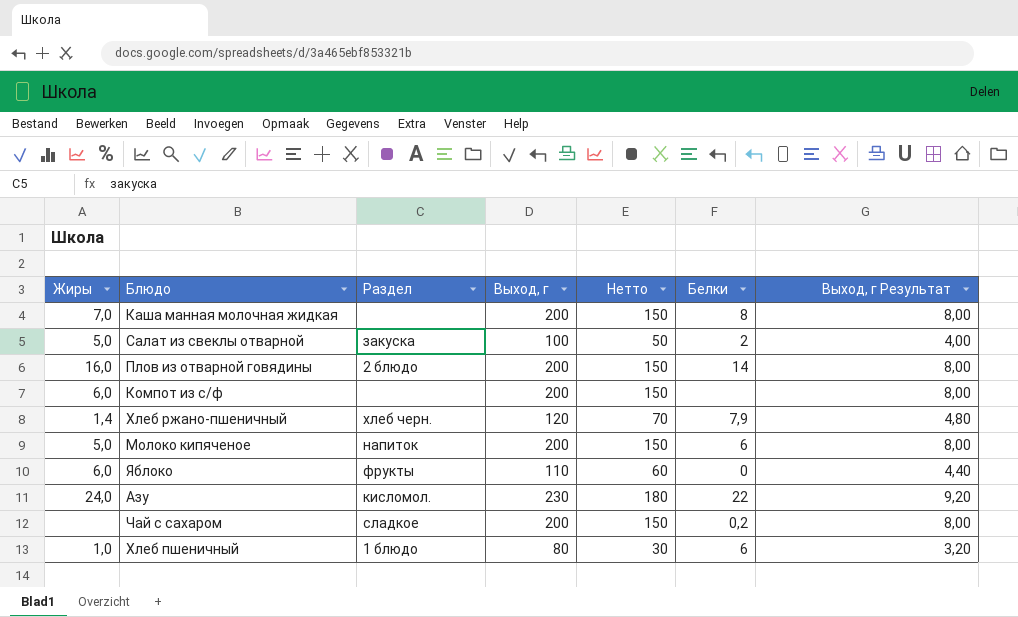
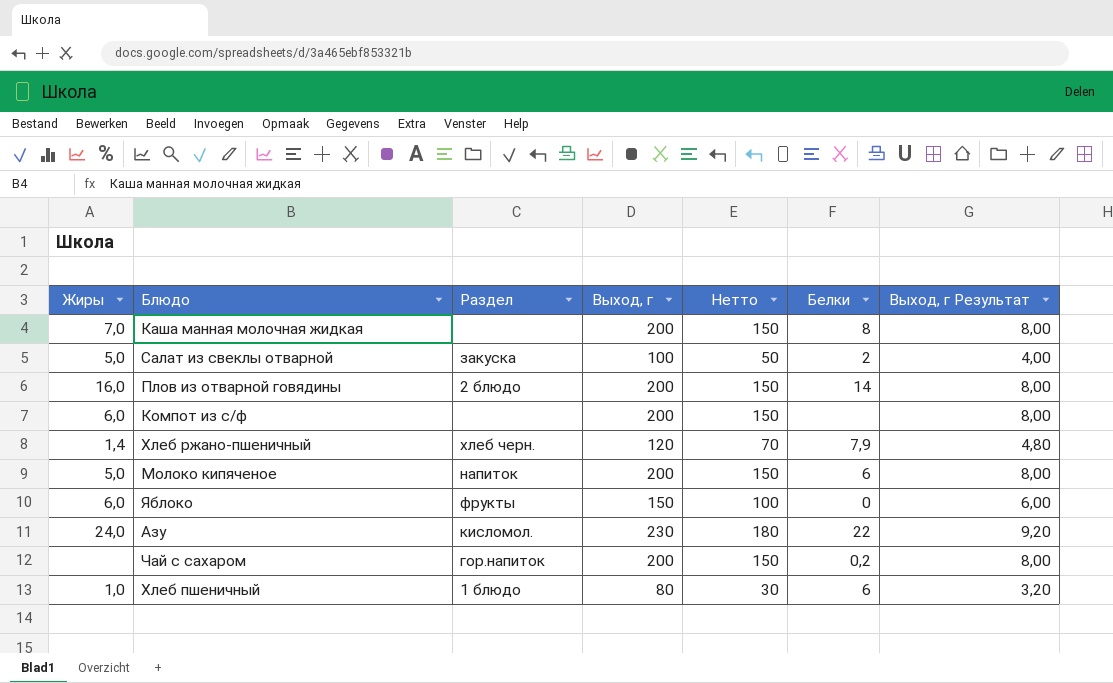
Яблоко | Выход, г: 110 -> 150
Яблоко | Нетто: 60 -> 100
Яблоко | Выход, г Результат: 4,40 -> 6,00
Чай с сахаром | Раздел: сладкое -> гор.напиток

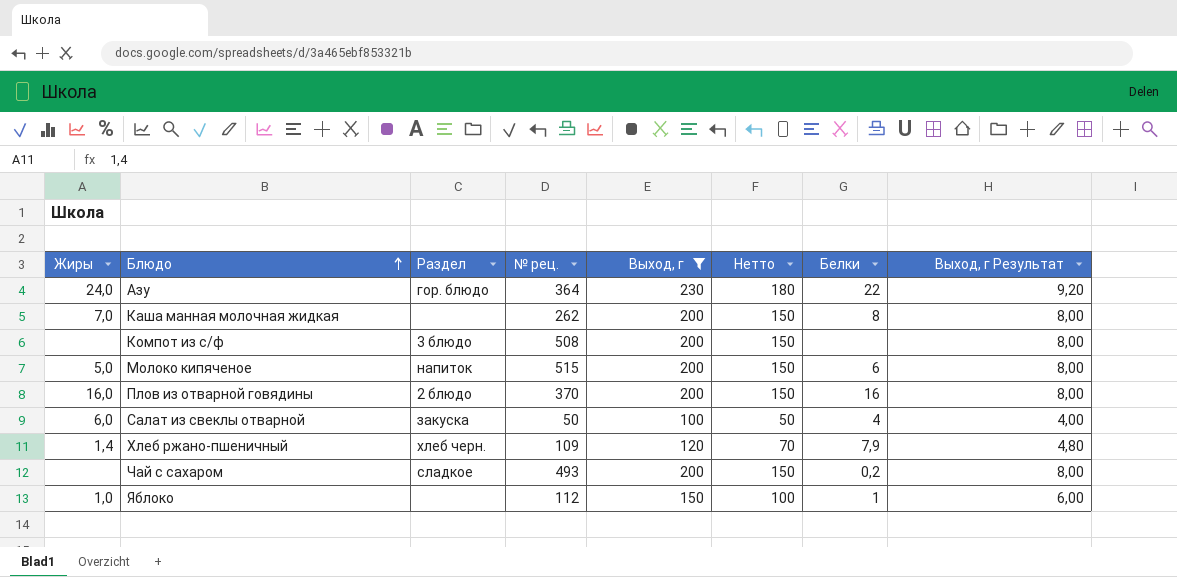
filter: none -> Выход, г != 80
row order: none -> Блюдо ascending
column № рец. | position: none -> 4
Азу | Раздел: кисломол. -> гор. блюдо
Компот из с/ф | Жиры: 6,0 -> none
Компот из с/ф | Раздел: none -> 3 блюдо
Плов из отварной говядины | Белки: 14 -> 16
Салат из свеклы отварной | Жиры: 5,0 -> 6,0
Салат из свеклы отварной | Белки: 2 -> 4
Чай с сахаром | Раздел: гор.напиток -> сладкое
Яблоко | Жиры: 6,0 -> 1,0
Яблоко | Раздел: фрукты -> none
Яблоко | Белки: 0 -> 1

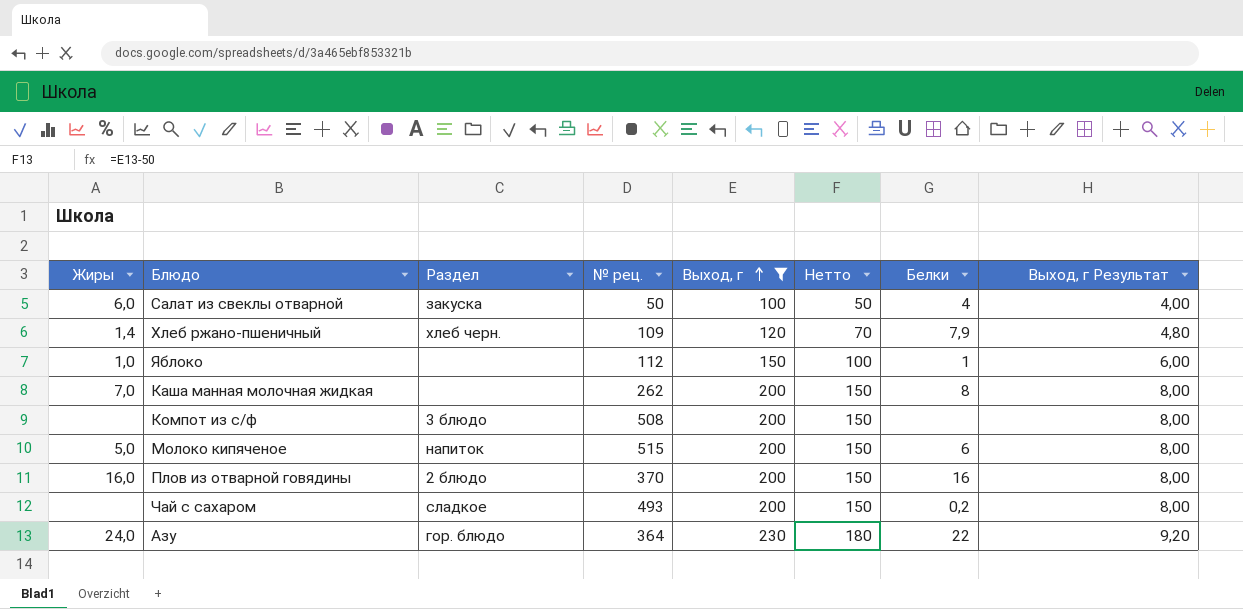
row order: Блюдо ascending -> Выход, г ascending

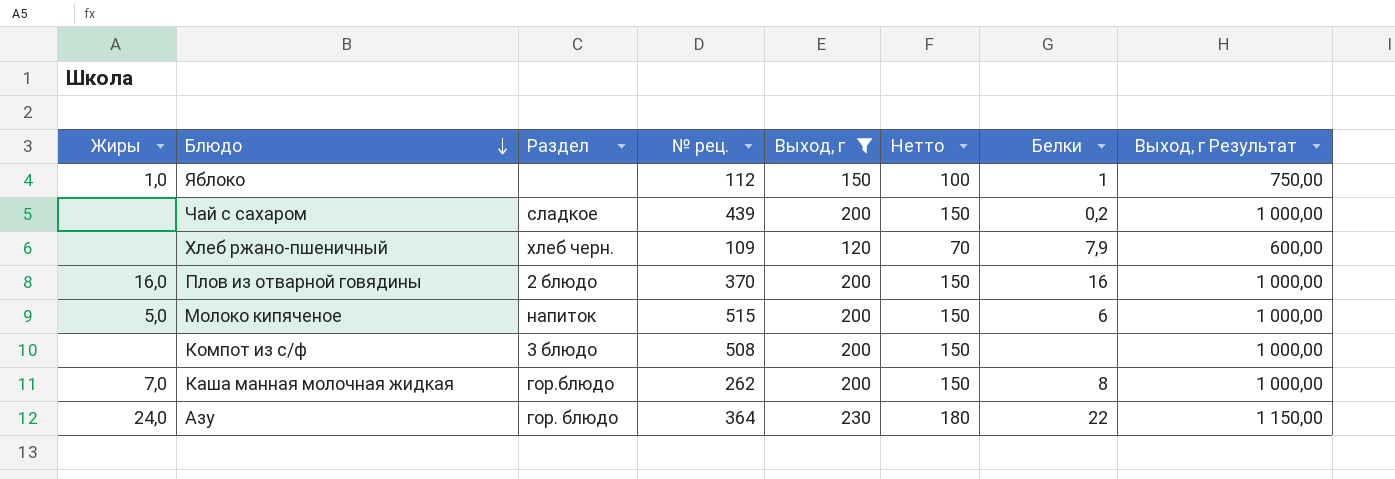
row order: Выход, г ascending -> Блюдо descending
column Выход, г Результат | formula: [Выход, г] * 0,04 -> [Выход, г] * 5
row Салат из свеклы отварной: 6,0 | закуска | 50 | 100 | 50 | 4 | 4,00 -> none
Чай с сахаром | № рец.: 493 -> 439
Хлеб ржано-пшеничный | Жиры: 1,4 -> none
Каша манная молочная жидкая | Раздел: none -> гор.блюдо

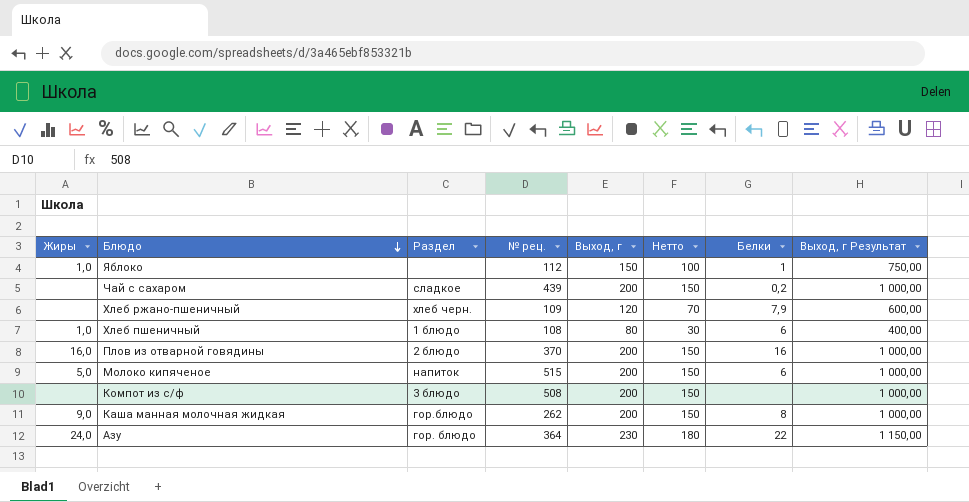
filter: Выход, г != 80 -> none
Каша манная молочная жидкая | Жиры: 7,0 -> 9,0

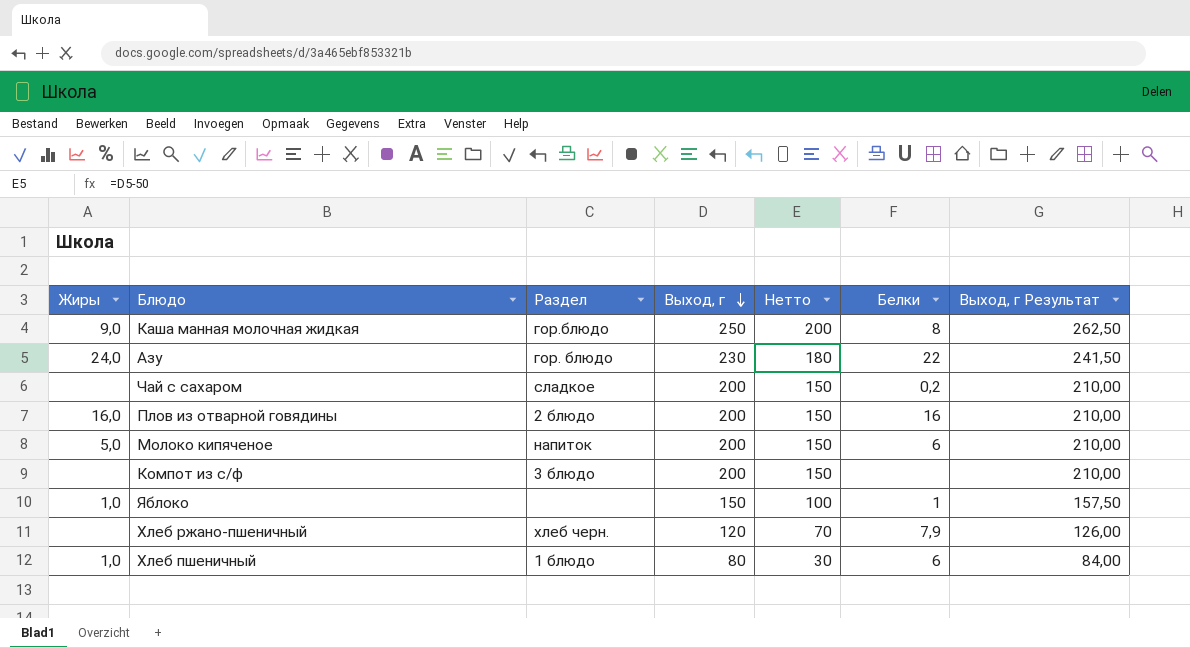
row order: Блюдо descending -> Выход, г descending
column № рец. | position: 4 -> none
column Выход, г Результат | formula: [Выход, г] * 5 -> [Выход, г] * 1,05
Каша манная молочная жидкая | Выход, г: 200 -> 250
Каша манная молочная жидкая | Нетто: 150 -> 200

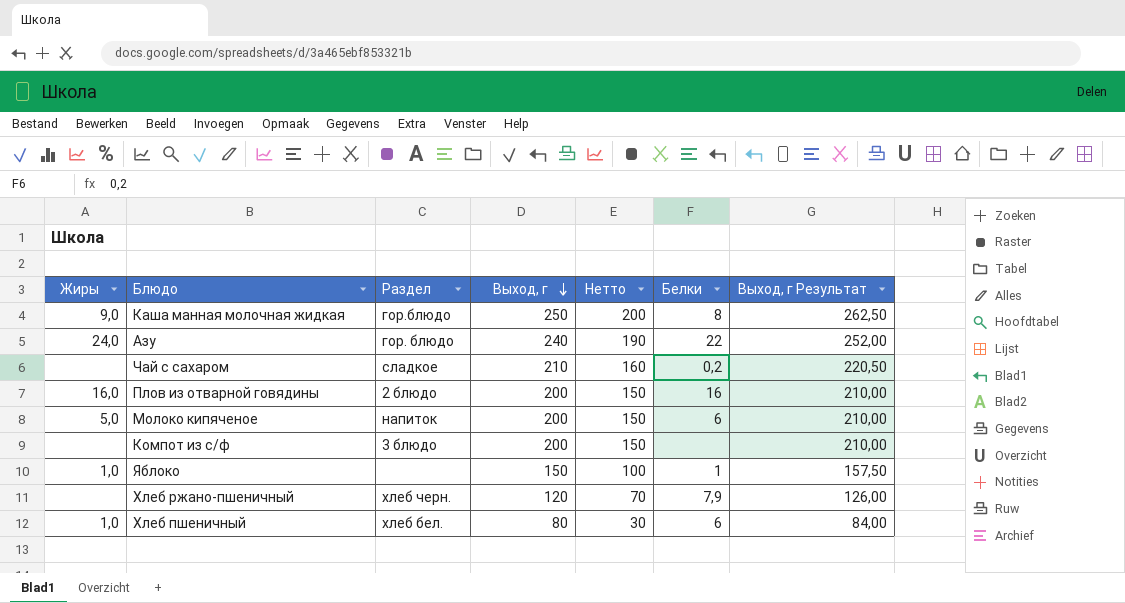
Азу | Выход, г: 230 -> 240
Азу | Нетто: 180 -> 190
Азу | Выход, г Результат: 241,50 -> 252,00
Чай с сахаром | Выход, г: 200 -> 210
Чай с сахаром | Нетто: 150 -> 160
Чай с сахаром | Выход, г Результат: 210,00 -> 220,50
Хлеб пшеничный | Раздел: 1 блюдо -> хлеб бел.

